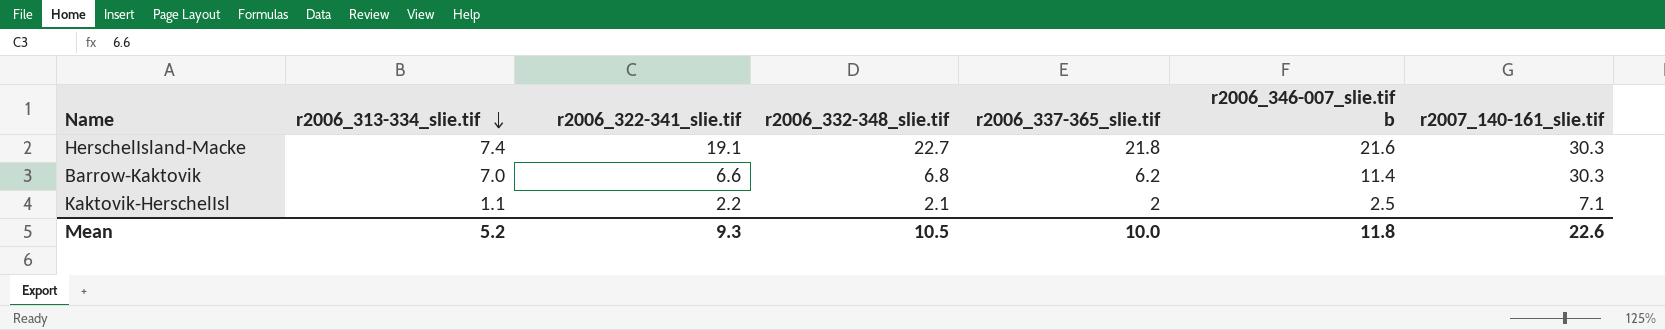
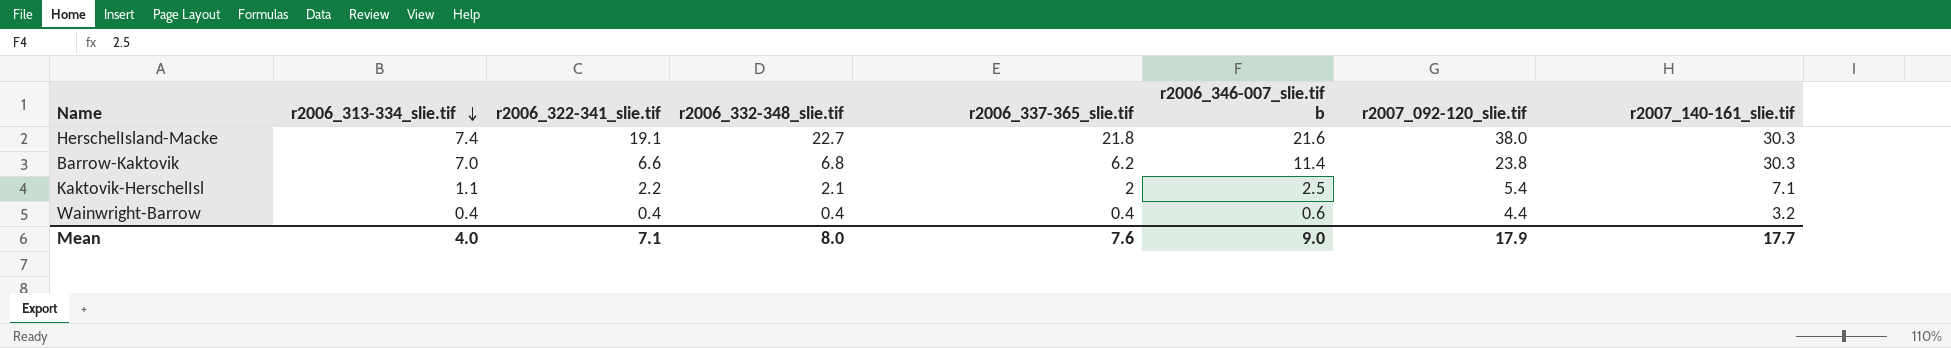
column r2007_092-120_slie.tif | position: none -> 7
row Wainwright-Barrow: none -> 0.4 | 0.4 | 0.4 | 0.4 | 0.6 | 4.4 | 3.2
Mean | r2006_313-334_slie.tif: 5.2 -> 4.0
Mean | r2006_322-341_slie.tif: 9.3 -> 7.1
Mean | r2006_332-348_slie.tif: 10.5 -> 8.0
Mean | r2006_337-365_slie.tif: 10.0 -> 7.6
Mean | r2006_346-007_slie.tif b: 11.8 -> 9.0
Mean | r2007_140-161_slie.tif: 22.6 -> 17.7

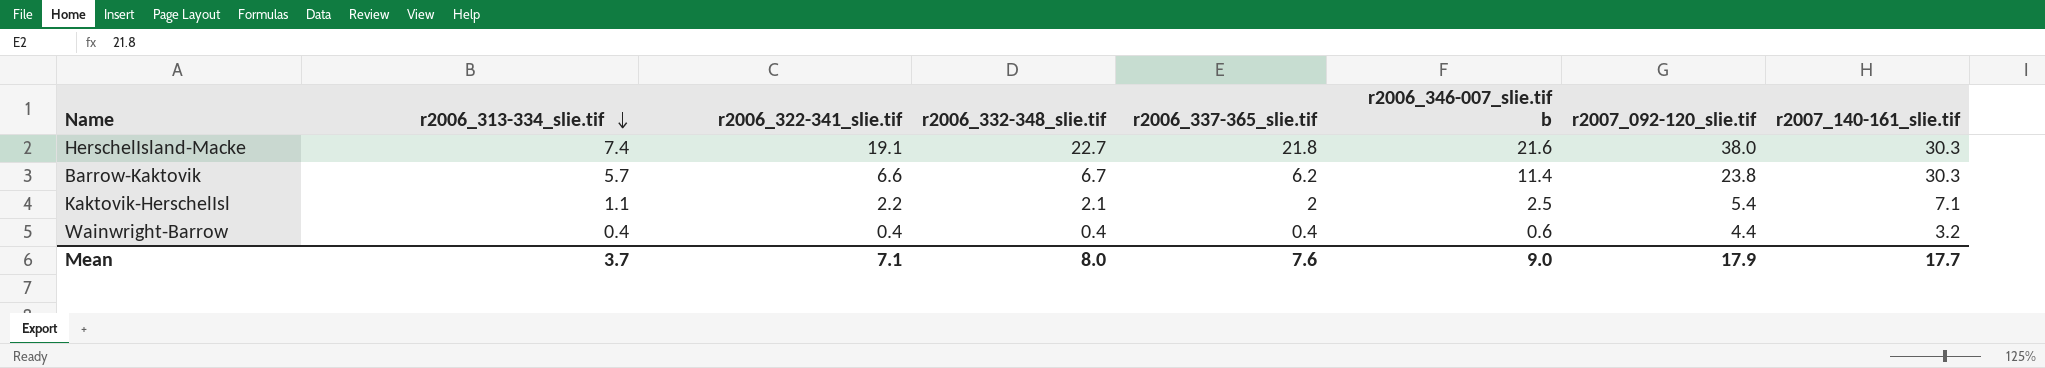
Barrow-Kaktovik | r2006_313-334_slie.tif: 7.0 -> 5.7
Barrow-Kaktovik | r2006_332-348_slie.tif: 6.8 -> 6.7
Mean | r2006_313-334_slie.tif: 4.0 -> 3.7

